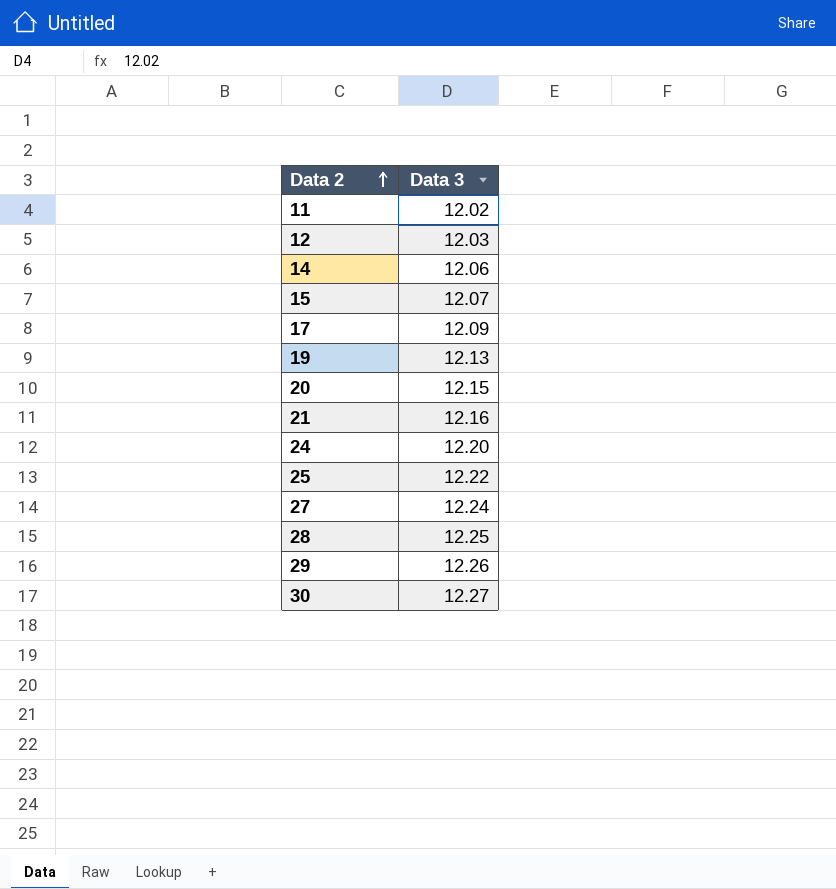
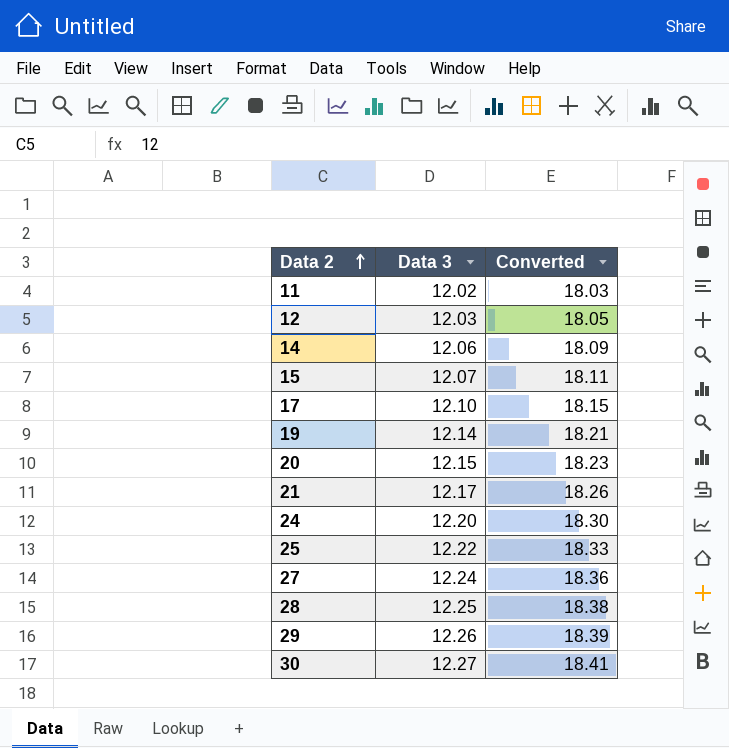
column Converted | formula: none -> [Data 3] * 1.5
17 | Data 3: 12.09 -> 12.10
19 | Data 3: 12.13 -> 12.14
21 | Data 3: 12.16 -> 12.17

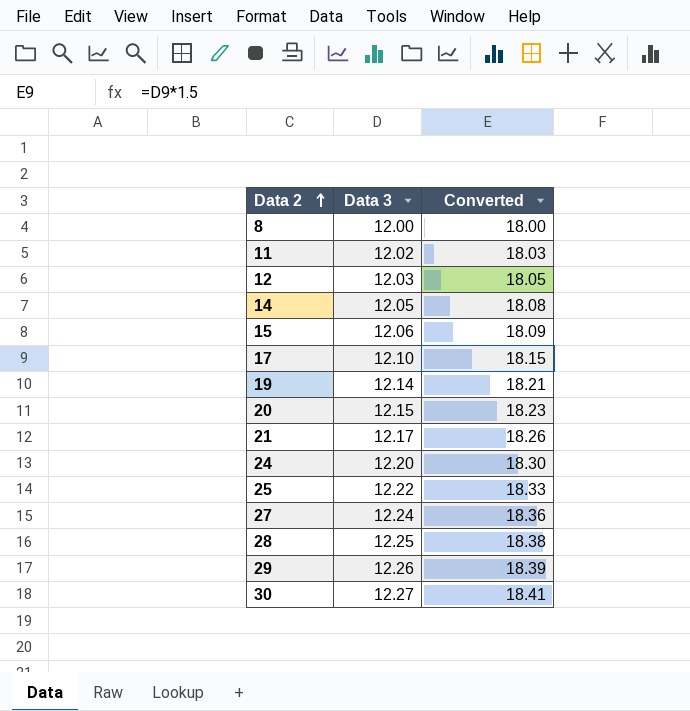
row 8: none -> 12.00 | 18.00
14 | Data 3: 12.06 -> 12.05
14 | Converted: 18.09 -> 18.08
15 | Data 3: 12.07 -> 12.06
15 | Converted: 18.11 -> 18.09

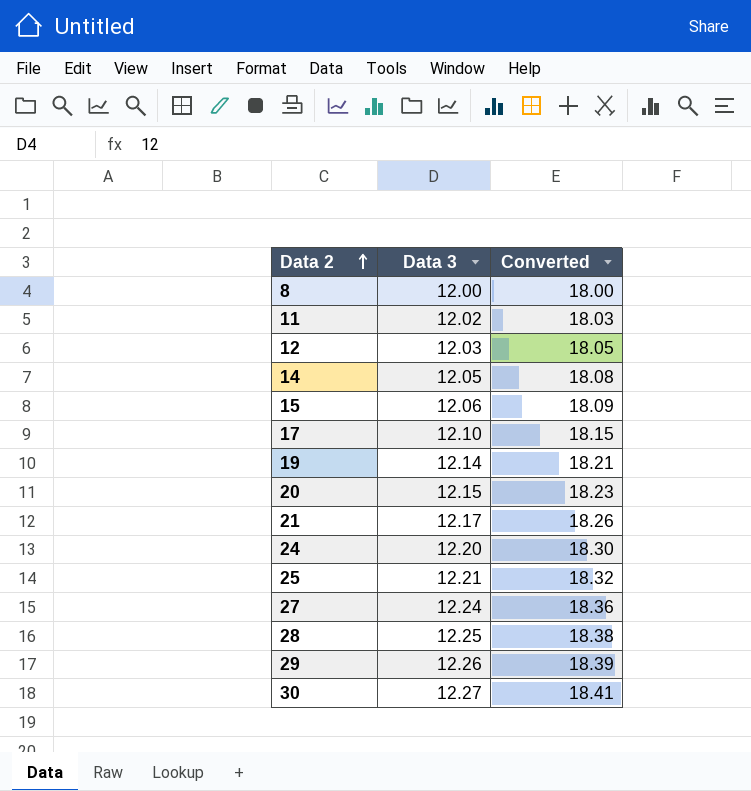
25 | Data 3: 12.22 -> 12.21
25 | Converted: 18.33 -> 18.32

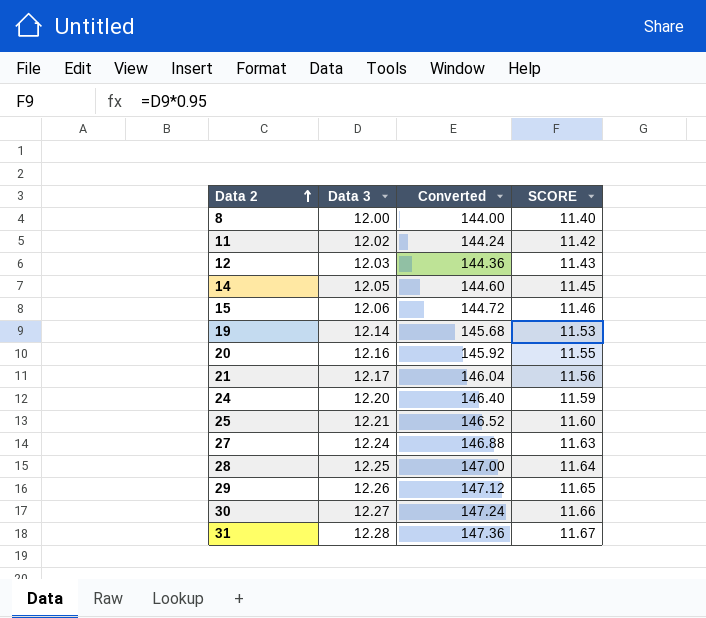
column Converted | formula: [Data 3] * 1.5 -> [Data 3] * 12
column SCORE | formula: none -> [Data 3] * 0.95
row 17: 12.10 | 18.15 -> none
20 | Data 3: 12.15 -> 12.16
row 31: none -> 12.28 | 147.36 | 11.67

